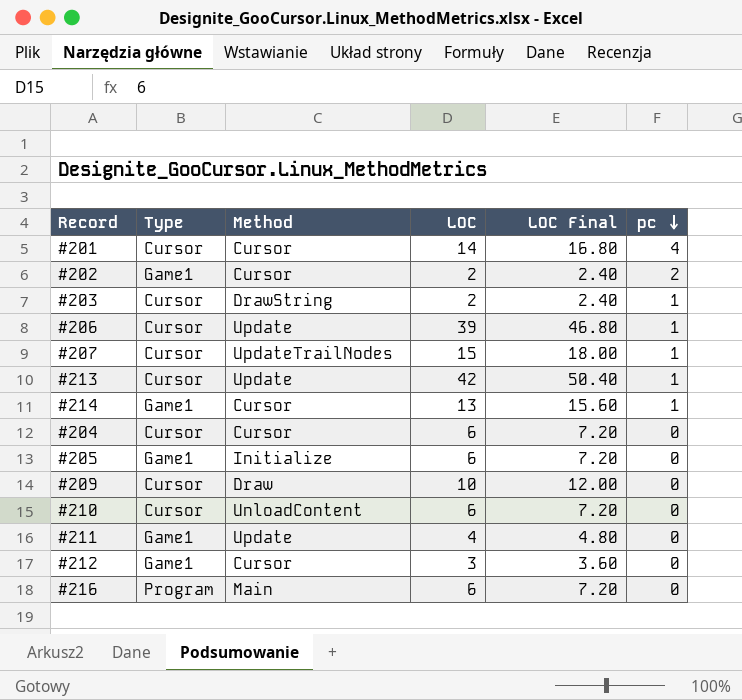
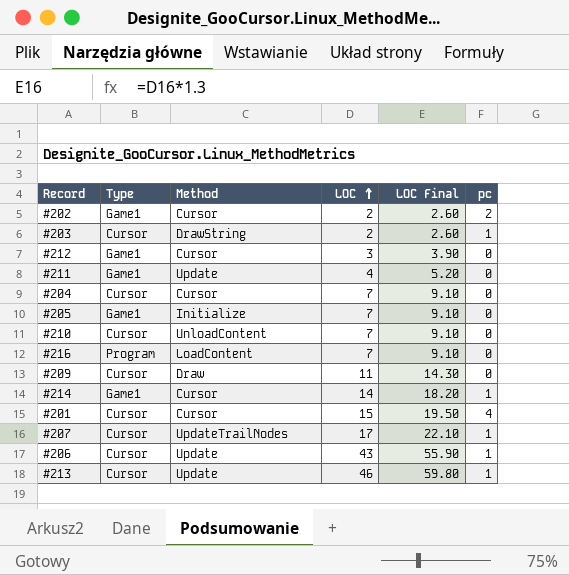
row order: pc descending -> LOC ascending
column LOC Final | formula: [LOC] * 1.2 -> [LOC] * 1.3
#204 | LOC: 6 -> 7
#205 | LOC: 6 -> 7
#210 | LOC: 6 -> 7
#216 | Method: Main -> LoadContent
#216 | LOC: 6 -> 7
#209 | LOC: 10 -> 11
#214 | LOC: 13 -> 14
#201 | LOC: 14 -> 15
#207 | LOC: 15 -> 17
#206 | LOC: 39 -> 43
#213 | LOC: 42 -> 46

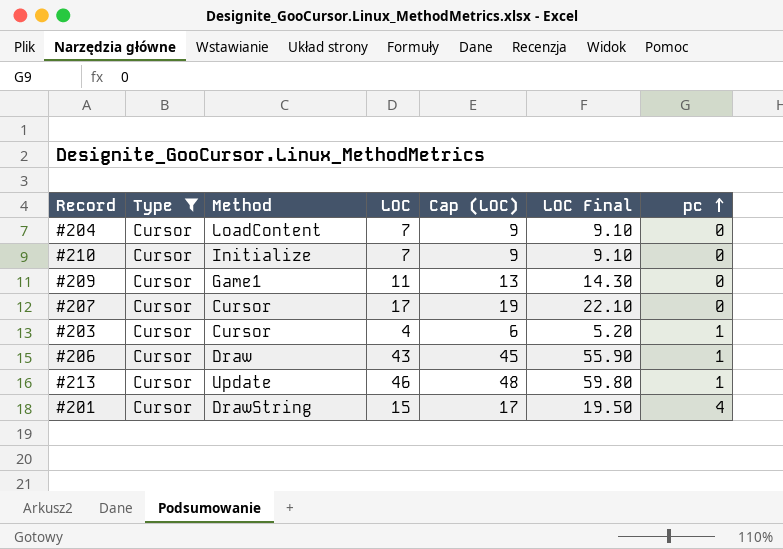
filter: none -> Type = Cursor
row order: LOC ascending -> pc ascending
column Cap (LOC) | formula: none -> [LOC] + 2
#204 | Method: Cursor -> LoadContent
#210 | Method: UnloadContent -> Initialize
#209 | Method: Draw -> Game1
#207 | Method: UpdateTrailNodes -> Cursor
#207 | pc: 1 -> 0
#203 | Method: DrawString -> Cursor
#203 | LOC: 2 -> 4
#203 | LOC Final: 2.60 -> 5.20
#206 | Method: Update -> Draw
#201 | Method: Cursor -> DrawString

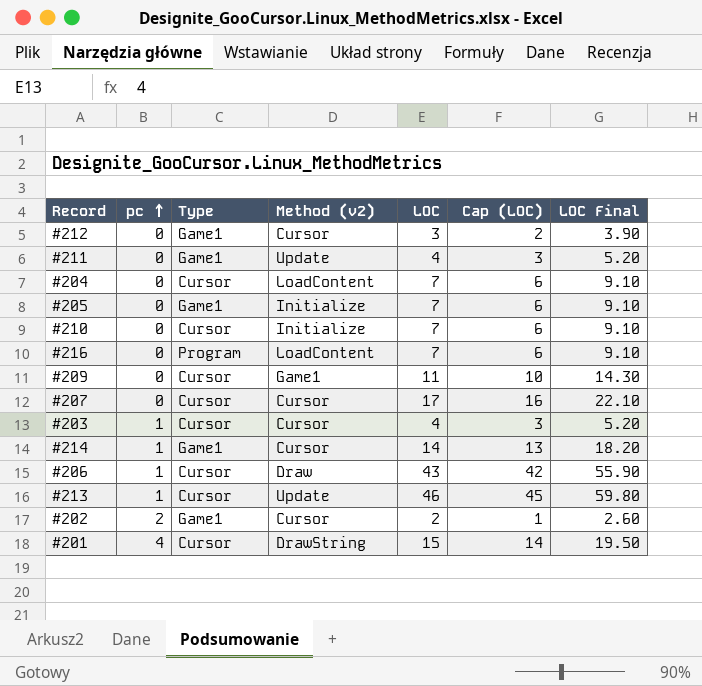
filter: Type = Cursor -> none
column pc | position: 7 -> 2
column name: Method -> Method (v2)
column Cap (LOC) | formula: [LOC] + 2 -> [LOC] - 1

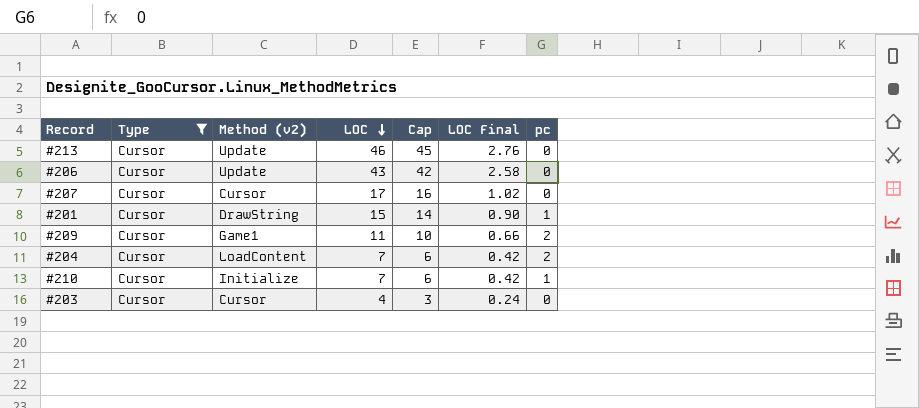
filter: none -> Type = Cursor
row order: pc ascending -> LOC descending
column name: Cap (LOC) -> Cap
column LOC Final | formula: [LOC] * 1.3 -> [LOC] * 0.06
column pc | position: 2 -> 7
#213 | pc: 1 -> 0
#206 | Method (v2): Draw -> Update
#206 | pc: 1 -> 0
#201 | pc: 4 -> 1
#209 | pc: 0 -> 2
#204 | pc: 0 -> 2
#210 | pc: 0 -> 1
#203 | pc: 1 -> 0

